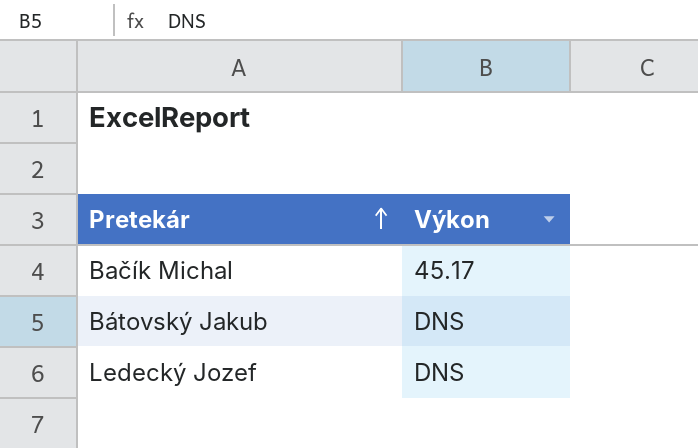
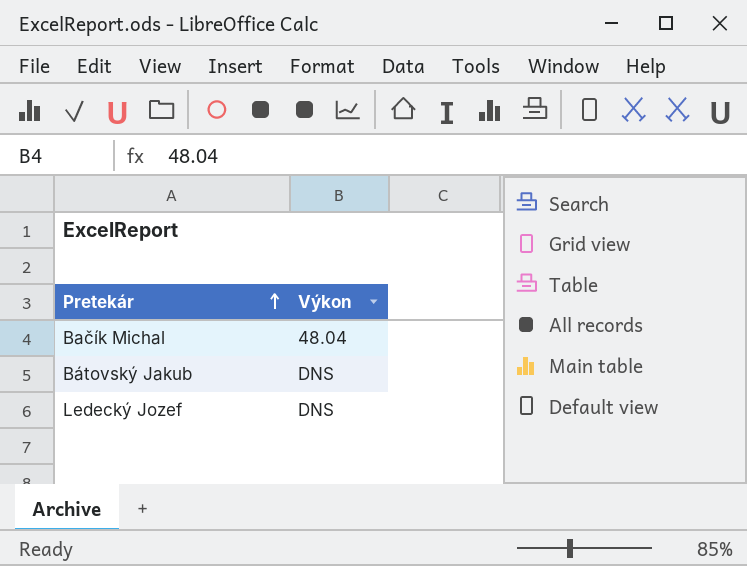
Bačík Michal | Výkon: 45.17 -> 48.04

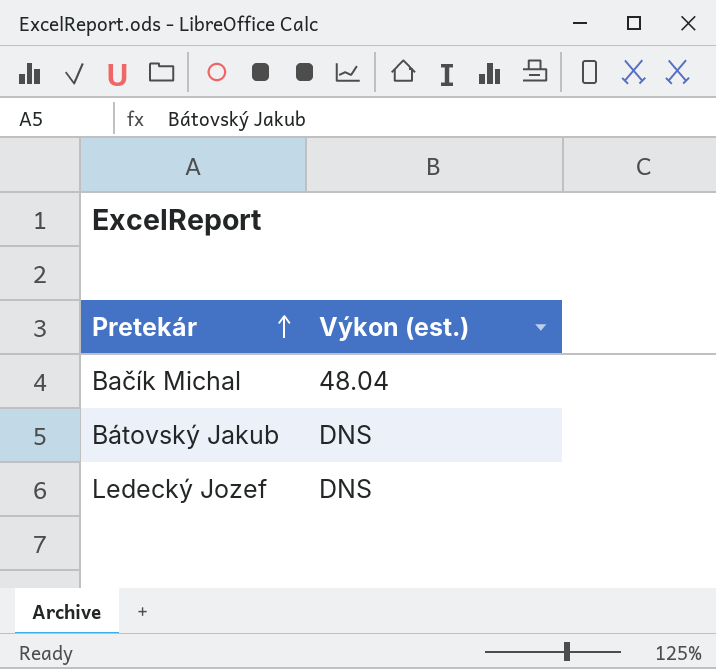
column name: Výkon -> Výkon (est.)

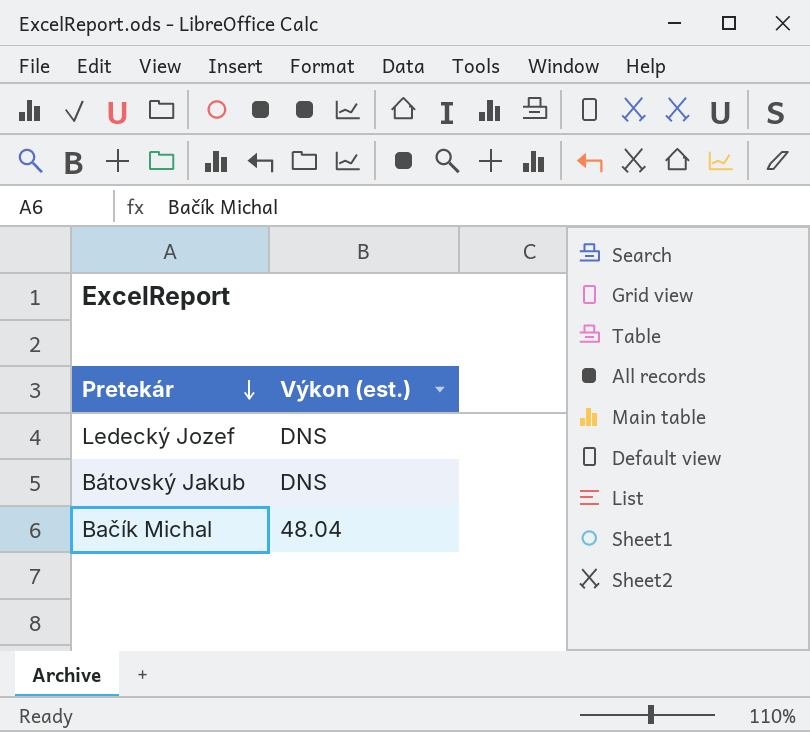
row order: Pretekár ascending -> Pretekár descending

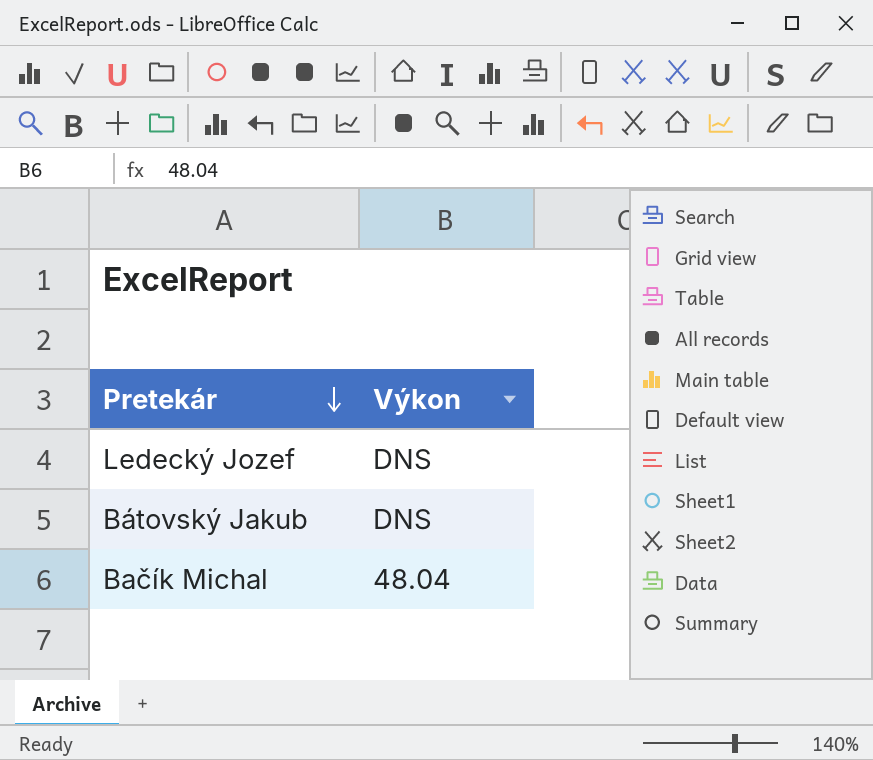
column name: Výkon (est.) -> Výkon

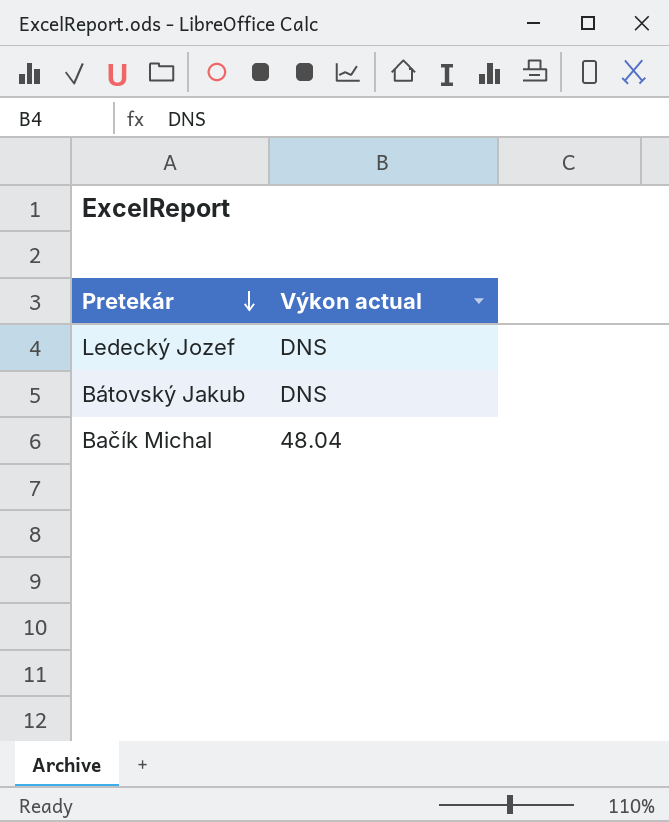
column name: Výkon -> Výkon actual

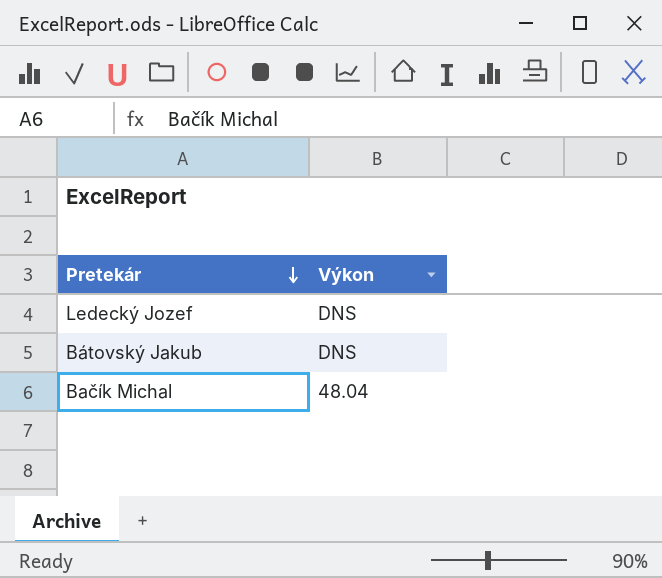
column name: Výkon actual -> Výkon

